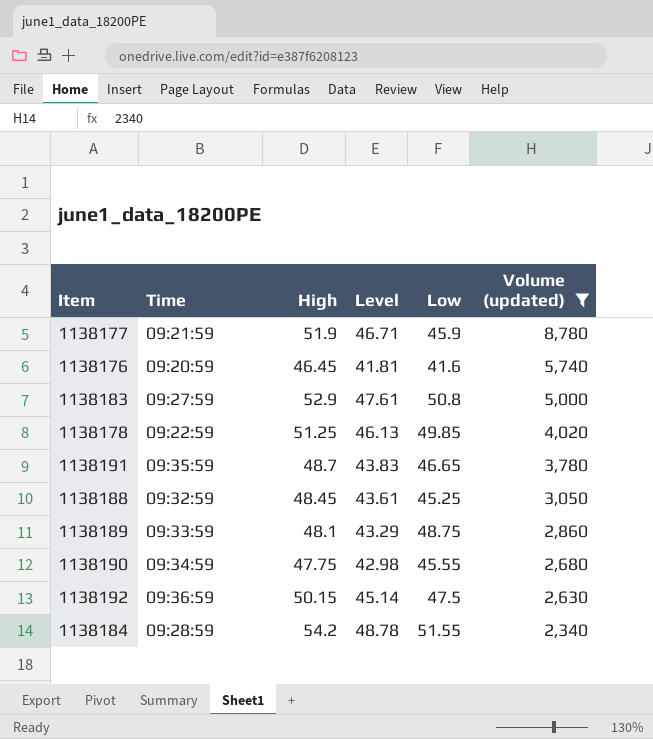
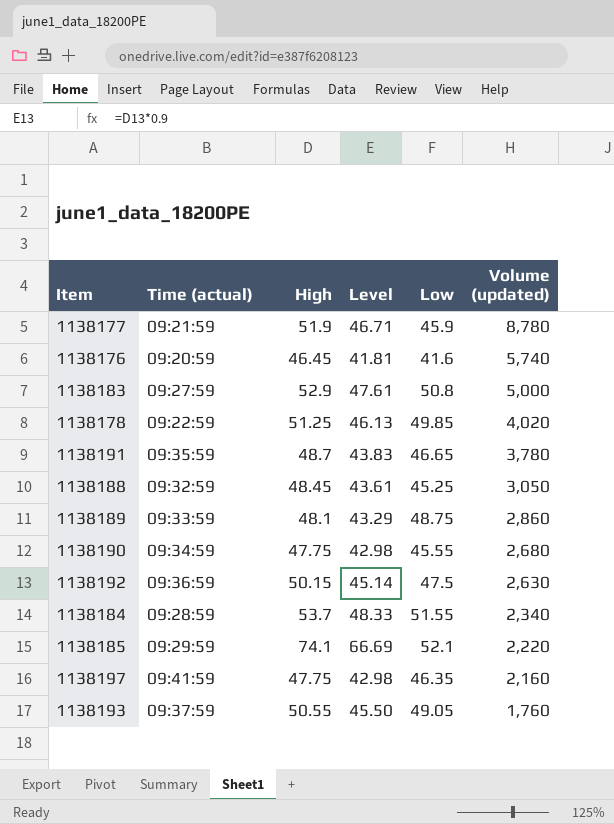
filter: Volume (updated) >= 2,340 -> none
column name: Time -> Time (actual)
1138184 | High: 54.2 -> 53.7
1138184 | Level: 48.78 -> 48.33

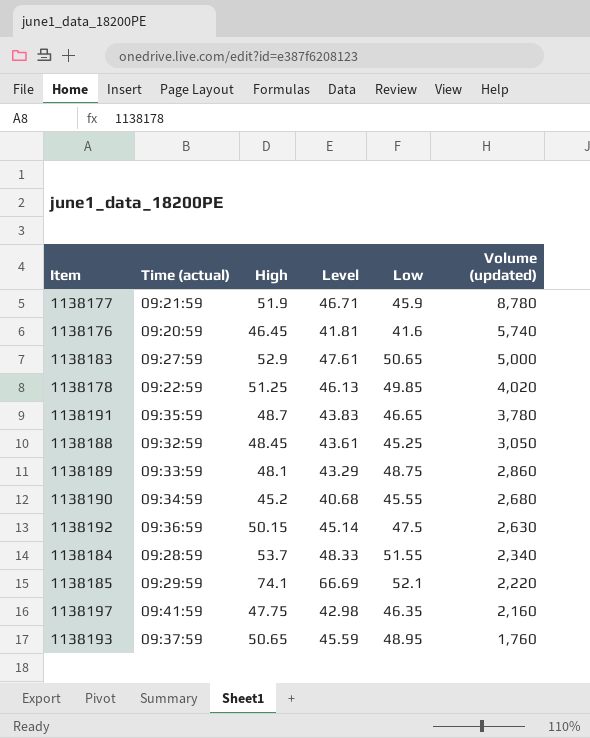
1138183 | Low: 50.8 -> 50.65
1138190 | High: 47.75 -> 45.2
1138190 | Level: 42.98 -> 40.68
1138193 | High: 50.55 -> 50.65
1138193 | Level: 45.50 -> 45.59
1138193 | Low: 49.05 -> 48.95

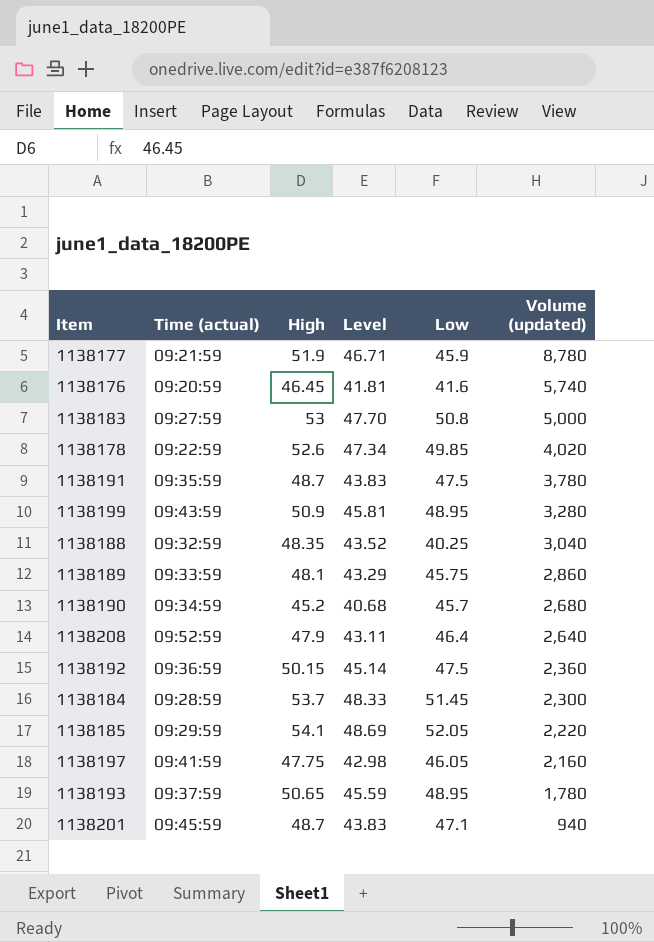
1138183 | High: 52.9 -> 53
1138183 | Level: 47.61 -> 47.70
1138183 | Low: 50.65 -> 50.8
1138178 | High: 51.25 -> 52.6
1138178 | Level: 46.13 -> 47.34
1138191 | Low: 46.65 -> 47.5
row 1138199: none -> 09:43:59 | 50.9 | 45.81 | 48.95 | 3,280
1138188 | High: 48.45 -> 48.35
1138188 | Level: 43.61 -> 43.52
1138188 | Low: 45.25 -> 40.25
1138188 | Volume (updated): 3,050 -> 3,040
1138189 | Low: 48.75 -> 45.75
1138190 | Low: 45.55 -> 45.7
row 1138208: none -> 09:52:59 | 47.9 | 43.11 | 46.4 | 2,640
1138192 | Volume (updated): 2,630 -> 2,360
1138184 | Low: 51.55 -> 51.45
1138184 | Volume (updated): 2,340 -> 2,300
1138185 | High: 74.1 -> 54.1
1138185 | Level: 66.69 -> 48.69
1138185 | Low: 52.1 -> 52.05
1138197 | Low: 46.35 -> 46.05
1138193 | Volume (updated): 1,760 -> 1,780
row 1138201: none -> 09:45:59 | 48.7 | 43.83 | 47.1 | 940

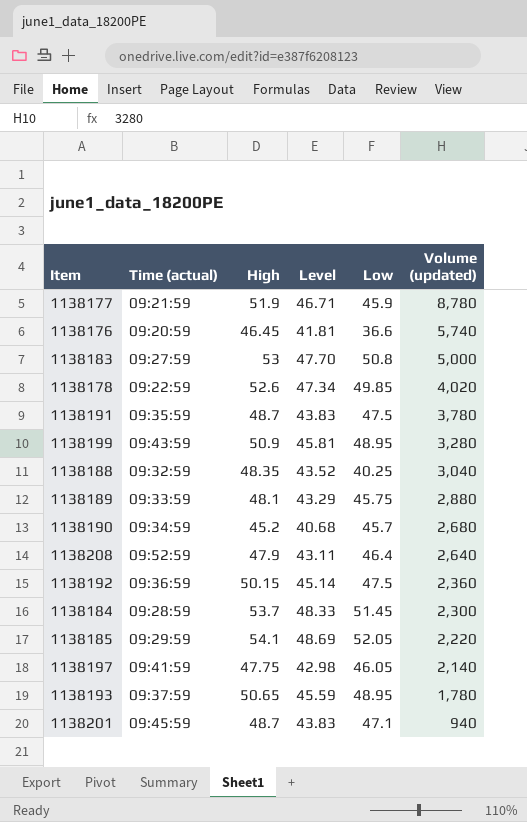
1138176 | Low: 41.6 -> 36.6
1138189 | Volume (updated): 2,860 -> 2,880
1138197 | Volume (updated): 2,160 -> 2,140

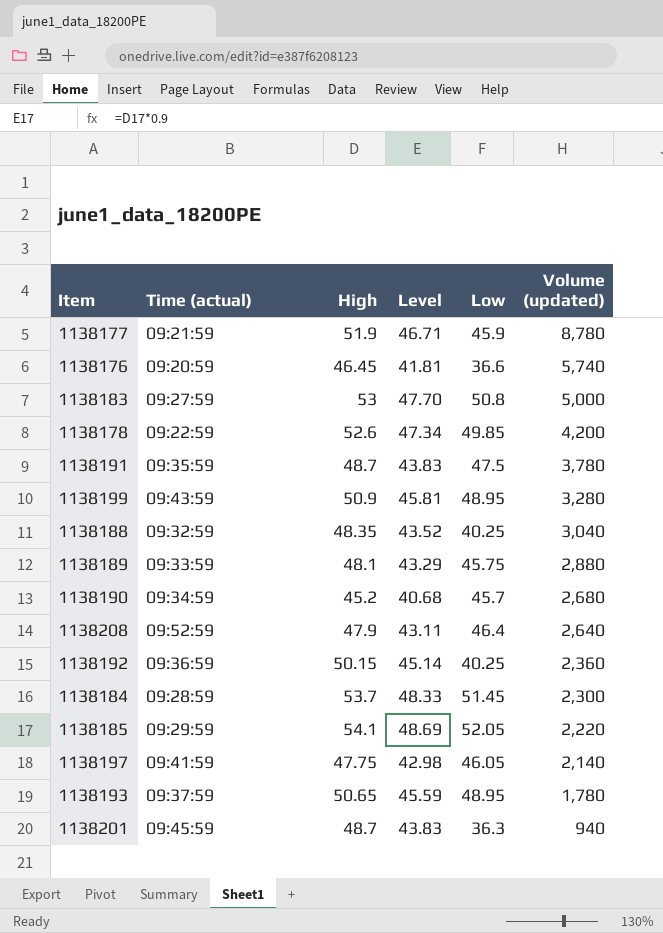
1138178 | Volume (updated): 4,020 -> 4,200
1138192 | Low: 47.5 -> 40.25
1138201 | Low: 47.1 -> 36.3

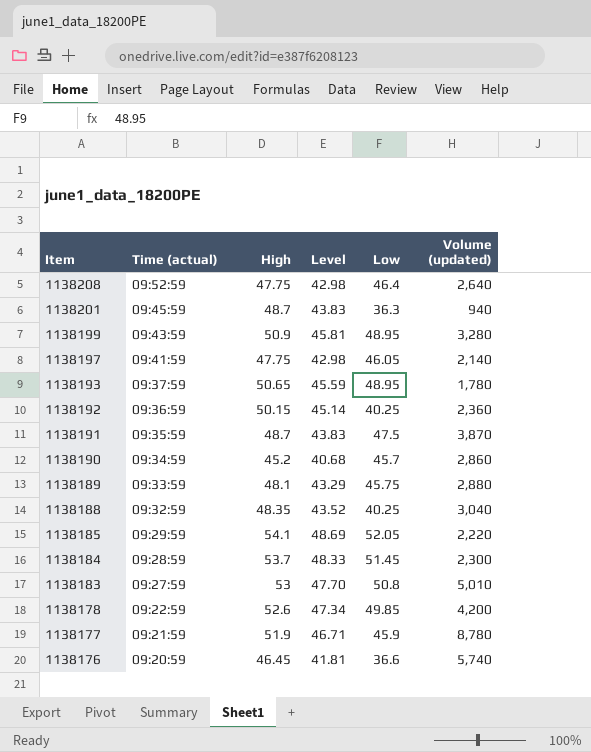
row order: Volume (updated) descending -> Item descending
1138208 | High: 47.9 -> 47.75
1138208 | Level: 43.11 -> 42.98
1138191 | Volume (updated): 3,780 -> 3,870
1138190 | Volume (updated): 2,680 -> 2,860
1138183 | Volume (updated): 5,000 -> 5,010

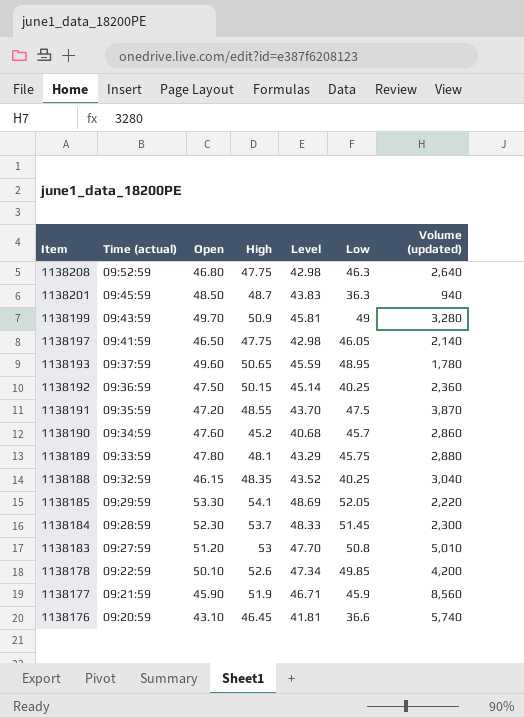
column Open | position: none -> 3
1138208 | Low: 46.4 -> 46.3
1138199 | Low: 48.95 -> 49
1138191 | High: 48.7 -> 48.55
1138191 | Level: 43.83 -> 43.70
1138177 | Volume (updated): 8,780 -> 8,560

